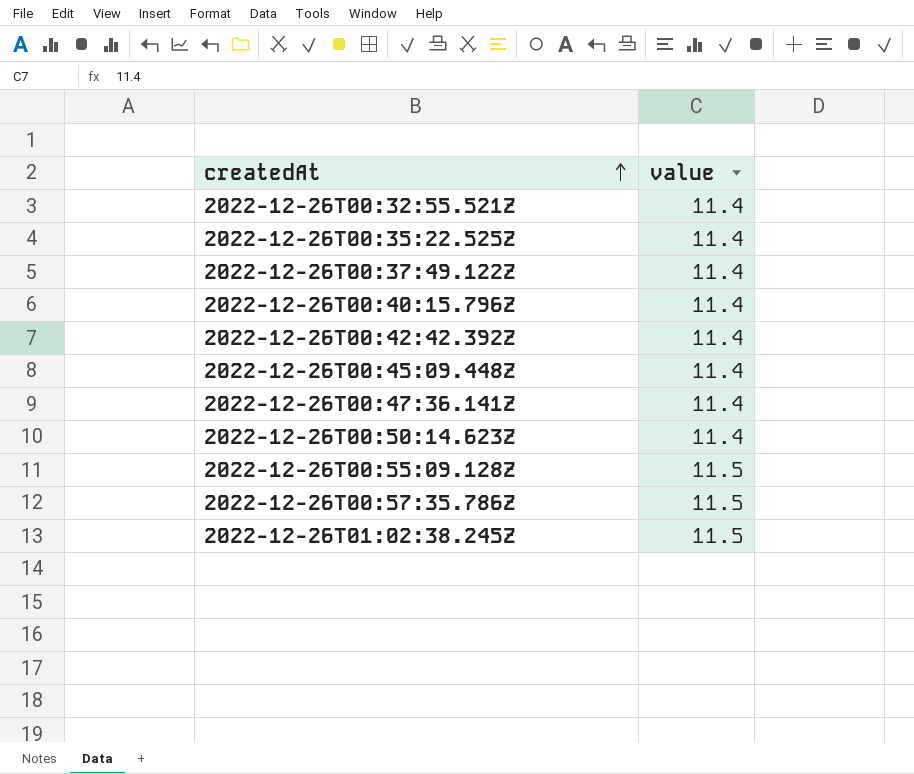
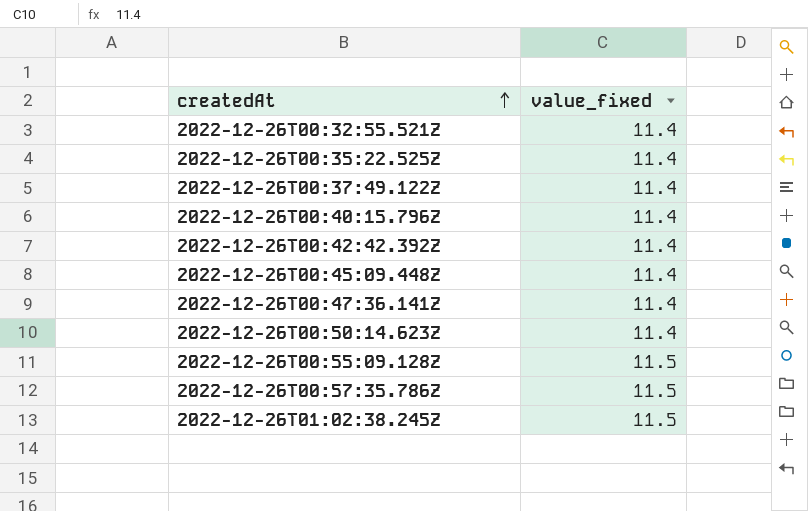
column name: value -> value_fixed

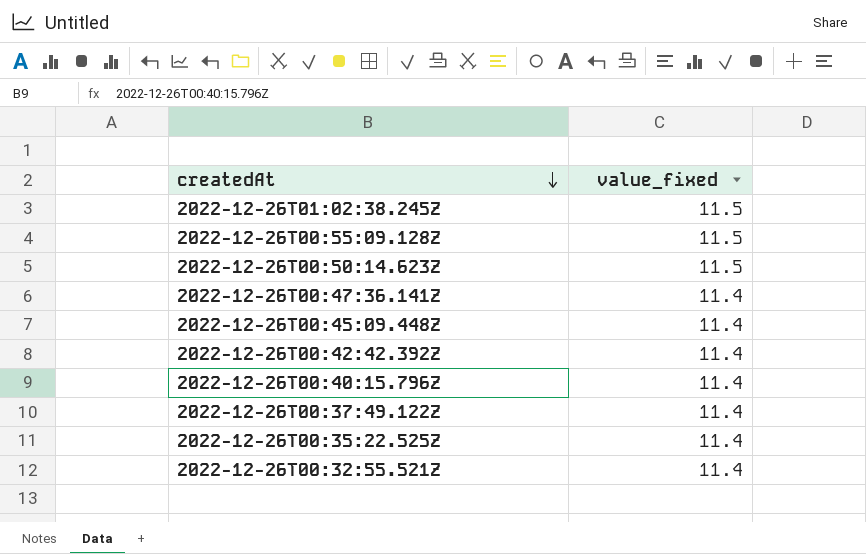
row order: createdAt ascending -> createdAt descending
row 2022-12-26T00:57:35.786Z: 11.5 -> none
2022-12-26T00:50:14.623Z | value_fixed: 11.4 -> 11.5

